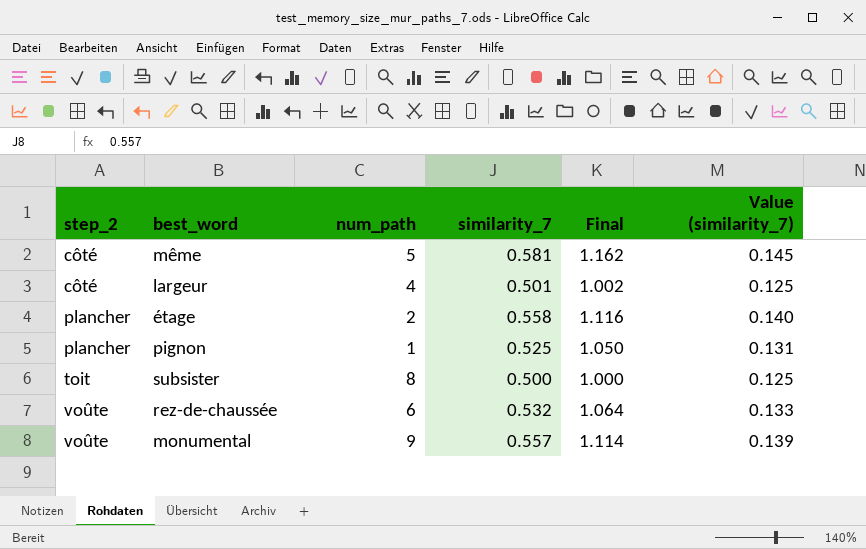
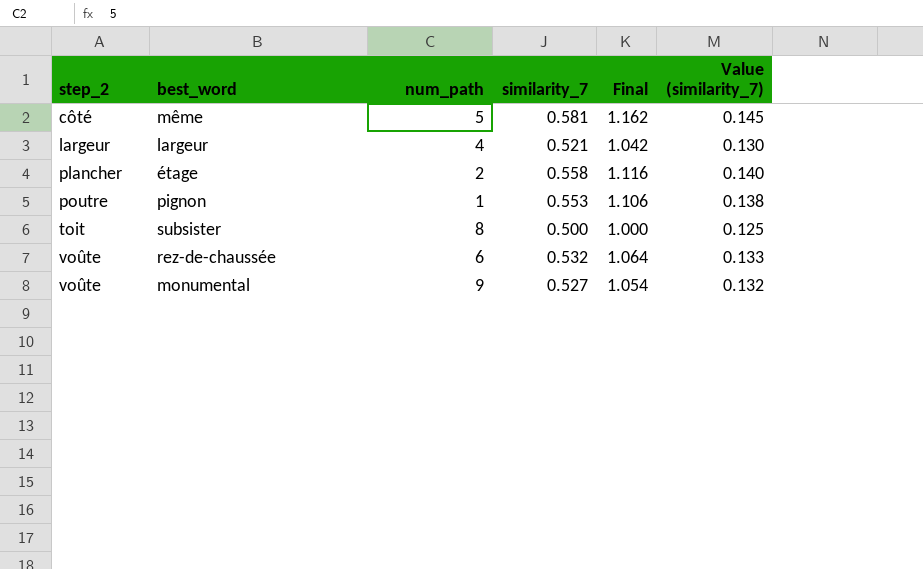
largeur | step_2: côté -> largeur
largeur | similarity_7: 0.501 -> 0.521
largeur | Final: 1.002 -> 1.042
largeur | Value (similarity_7): 0.125 -> 0.130
pignon | step_2: plancher -> poutre
pignon | similarity_7: 0.525 -> 0.553
pignon | Final: 1.050 -> 1.106
pignon | Value (similarity_7): 0.131 -> 0.138
monumental | similarity_7: 0.557 -> 0.527
monumental | Final: 1.114 -> 1.054
monumental | Value (similarity_7): 0.139 -> 0.132

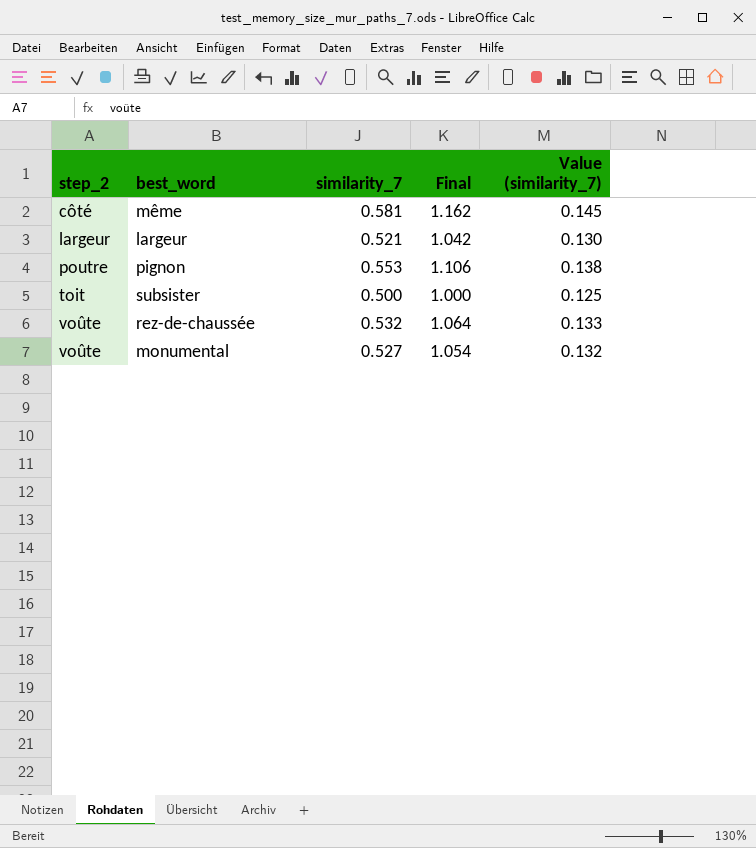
column num_path | position: 3 -> none
row étage: plancher | 2 | 0.558 | 1.116 | 0.140 -> none

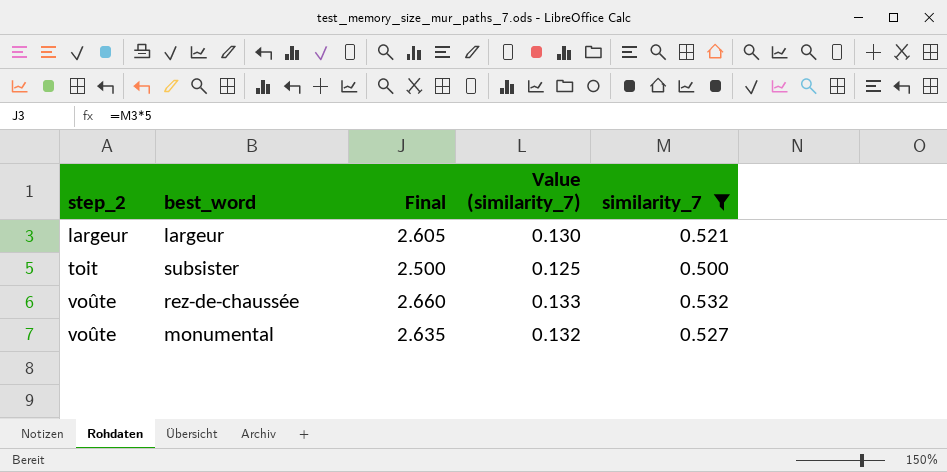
filter: none -> similarity_7 <= 0.532
column Final | formula: [similarity_7] * 2 -> [similarity_7] * 5
column similarity_7 | position: 3 -> 5

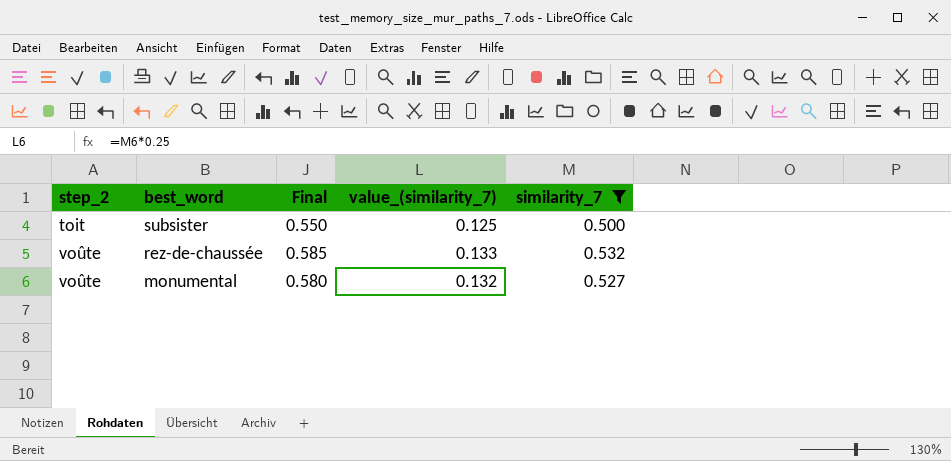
column Final | formula: [similarity_7] * 5 -> [similarity_7] * 1.1
column name: Value (similarity_7) -> value_(similarity_7)
row largeur: largeur | 2.605 | 0.130 | 0.521 -> none

